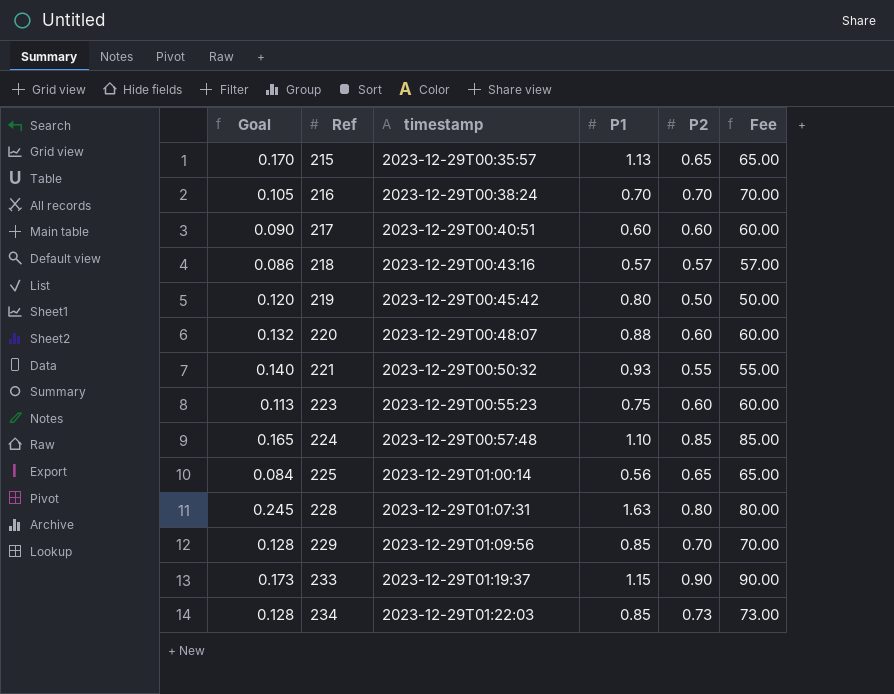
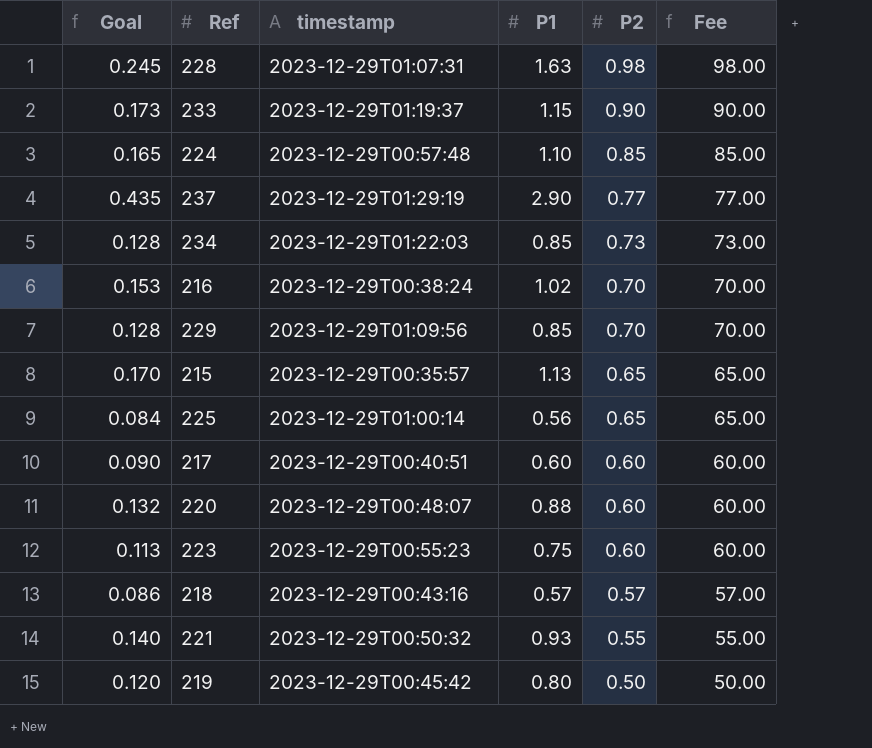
row order: Ref ascending -> P2 descending
228 | P2: 0.80 -> 0.98
228 | Fee: 80.00 -> 98.00
row 237: none -> 0.435 | 2023-12-29T01:29:19 | 2.90 | 0.77 | 77.00
216 | Goal: 0.105 -> 0.153
216 | P1: 0.70 -> 1.02

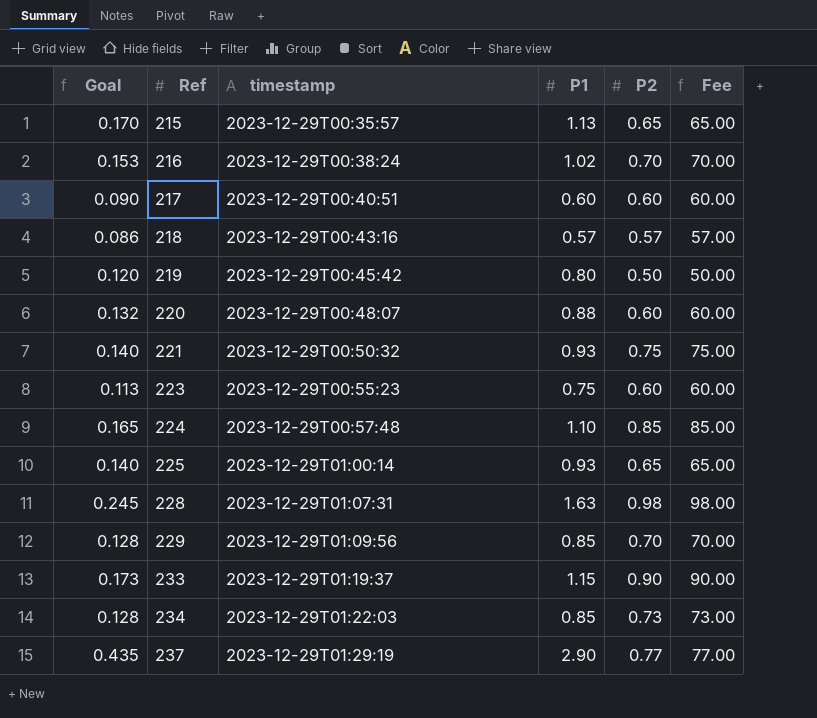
row order: P2 descending -> Ref ascending
221 | P2: 0.55 -> 0.75
221 | Fee: 55.00 -> 75.00
225 | Goal: 0.084 -> 0.140
225 | P1: 0.56 -> 0.93

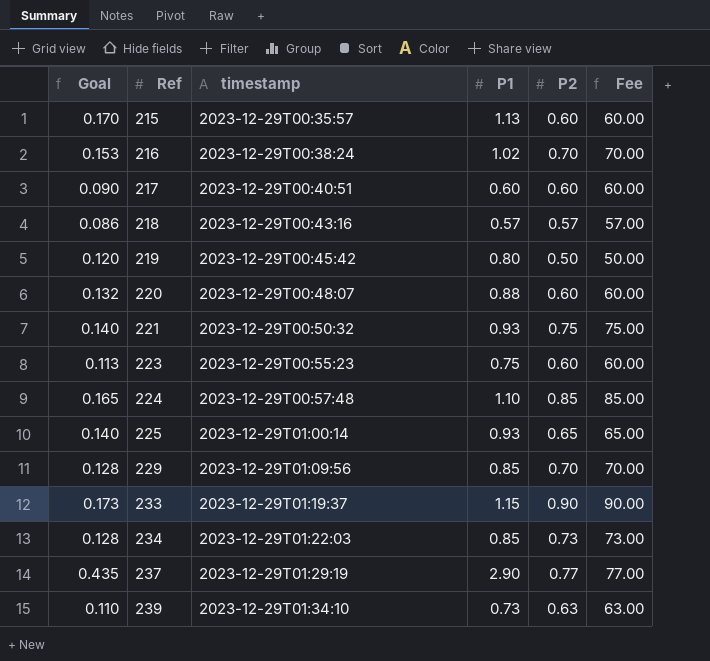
row 228: 0.245 | 2023-12-29T01:07:31 | 1.63 | 0.98 | 98.00 -> none
215 | P2: 0.65 -> 0.60
215 | Fee: 65.00 -> 60.00
row 239: none -> 0.110 | 2023-12-29T01:34:10 | 0.73 | 0.63 | 63.00

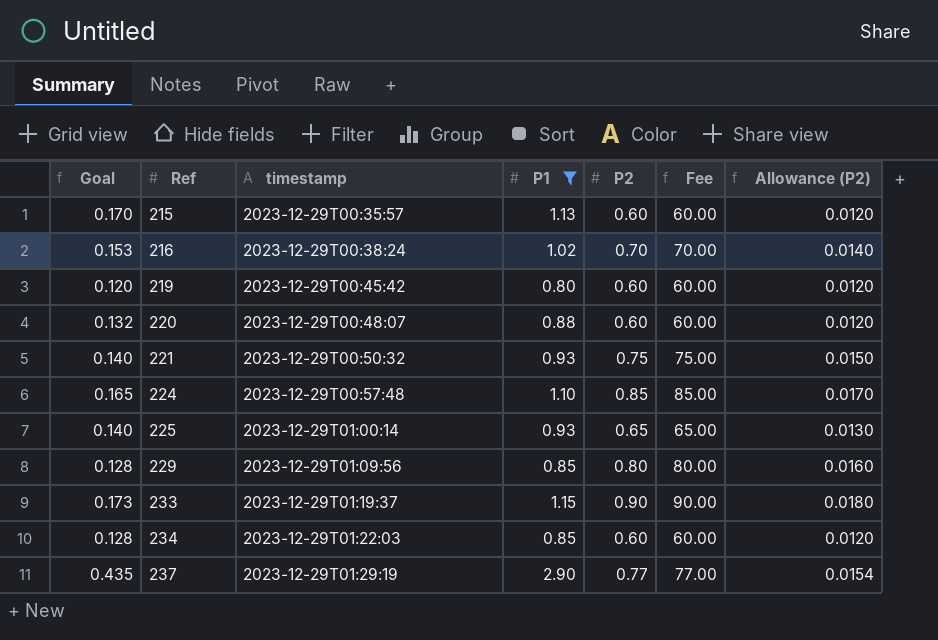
filter: none -> P1 >= 0.80
column Allowance (P2) | formula: none -> [P2] * 0.02
219 | P2: 0.50 -> 0.60
219 | Fee: 50.00 -> 60.00
229 | P2: 0.70 -> 0.80
229 | Fee: 70.00 -> 80.00
234 | P2: 0.73 -> 0.60
234 | Fee: 73.00 -> 60.00

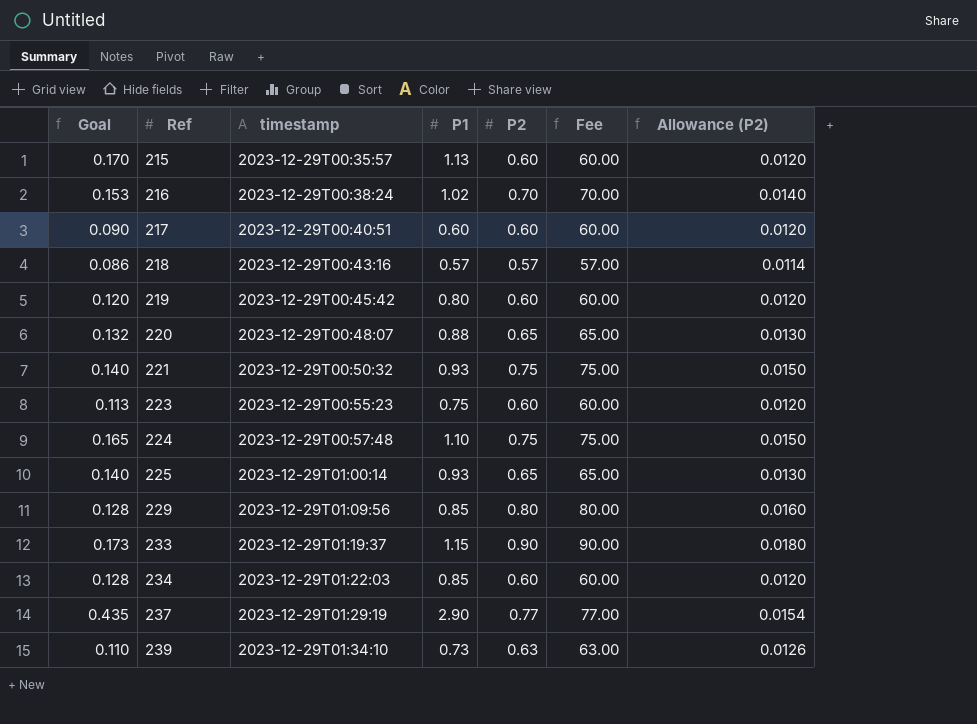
filter: P1 >= 0.80 -> none
220 | P2: 0.60 -> 0.65
220 | Fee: 60.00 -> 65.00
220 | Allowance (P2): 0.0120 -> 0.0130
224 | P2: 0.85 -> 0.75
224 | Fee: 85.00 -> 75.00
224 | Allowance (P2): 0.0170 -> 0.0150

